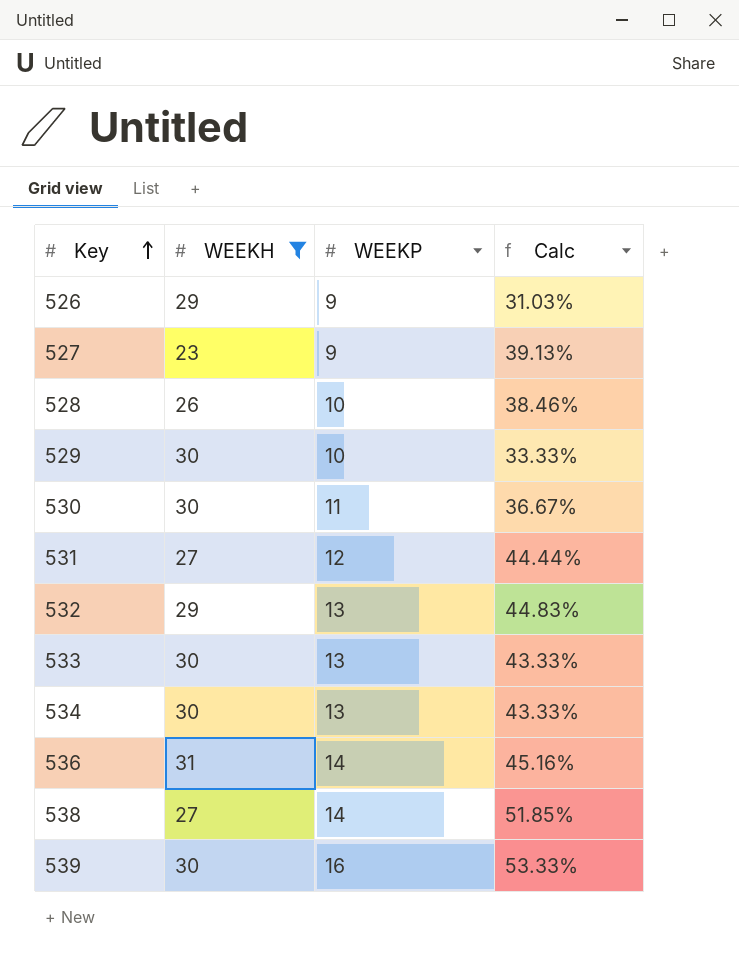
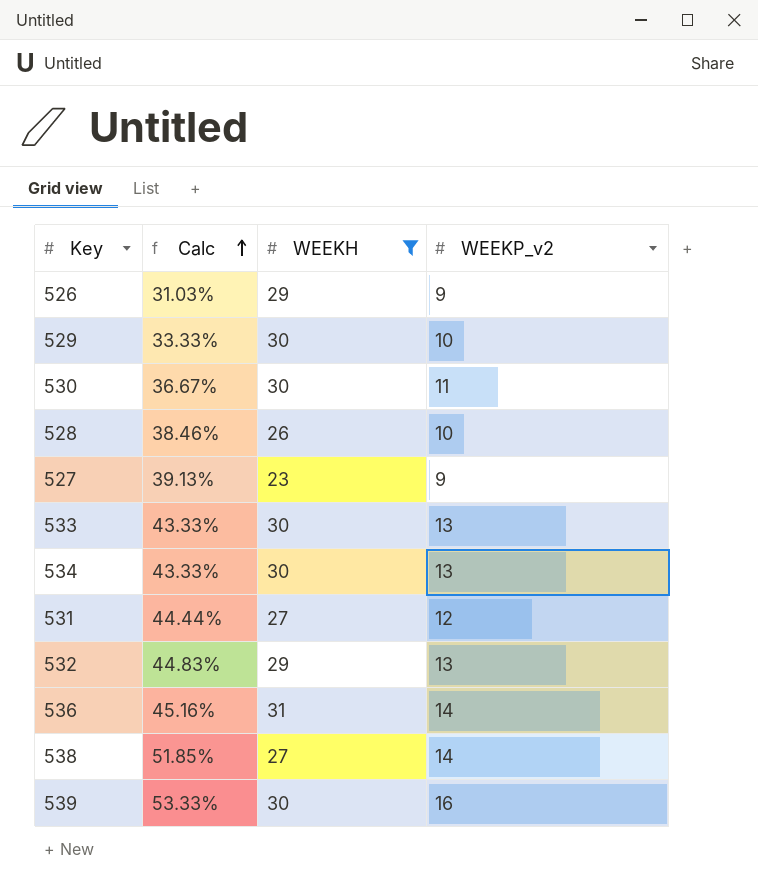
row order: Key ascending -> Calc ascending
column Calc | position: 4 -> 2
column name: WEEKP -> WEEKP_v2

